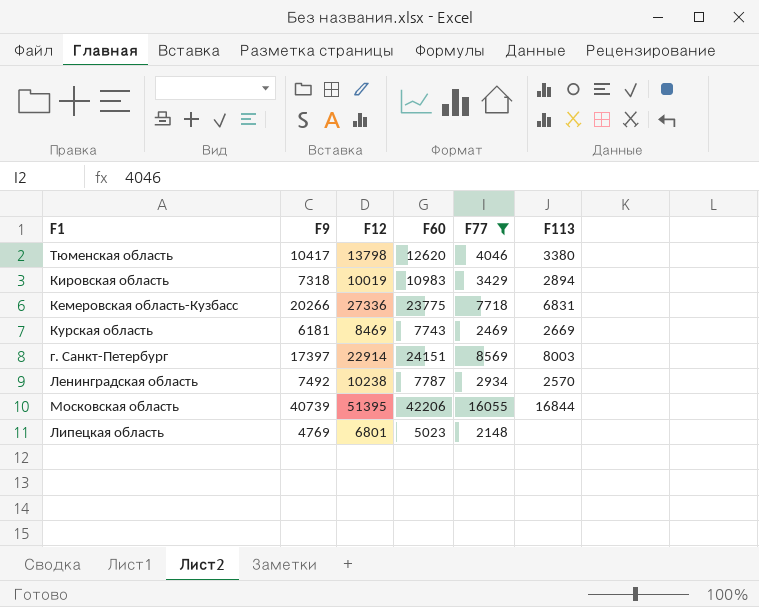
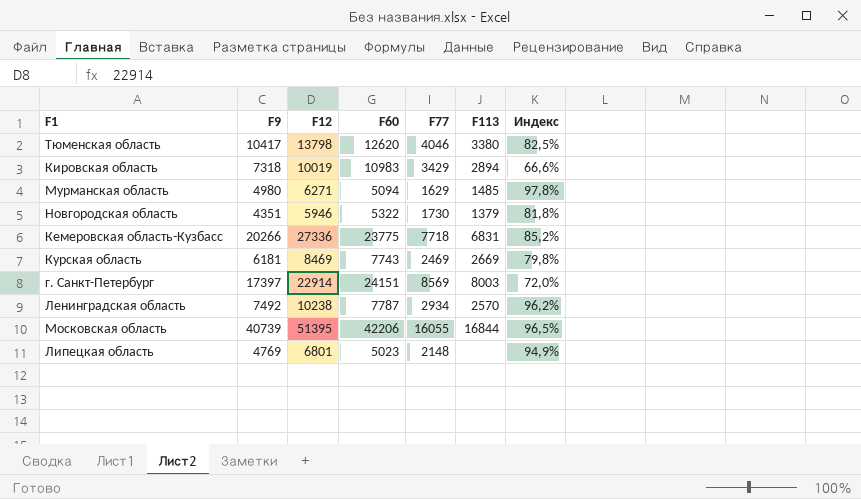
filter: F77 >= 2148 -> none
column Индекс | formula: none -> [F9] / [F60]

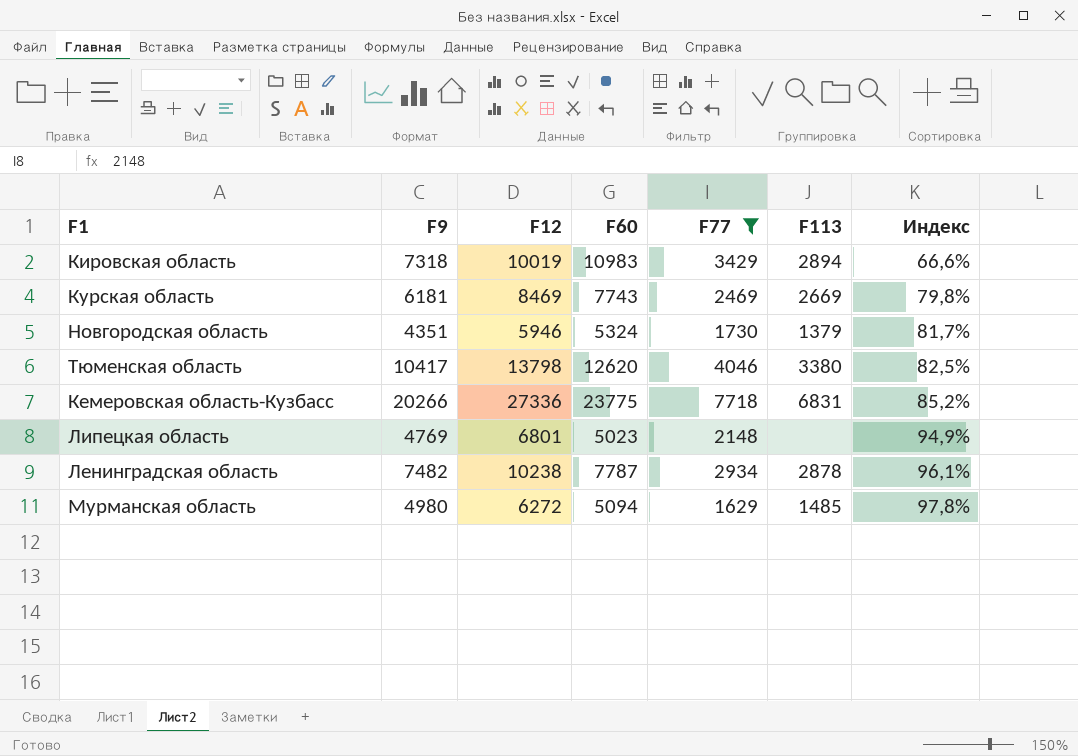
filter: none -> F77 <= 7718
row order: none -> Индекс ascending
Новгородская область | F60: 5322 -> 5324
Новгородская область | Индекс: 81,8% -> 81,7%
Ленинградская область | F9: 7492 -> 7482
Ленинградская область | F113: 2570 -> 2878
Ленинградская область | Индекс: 96,2% -> 96,1%
Мурманская область | F12: 6271 -> 6272

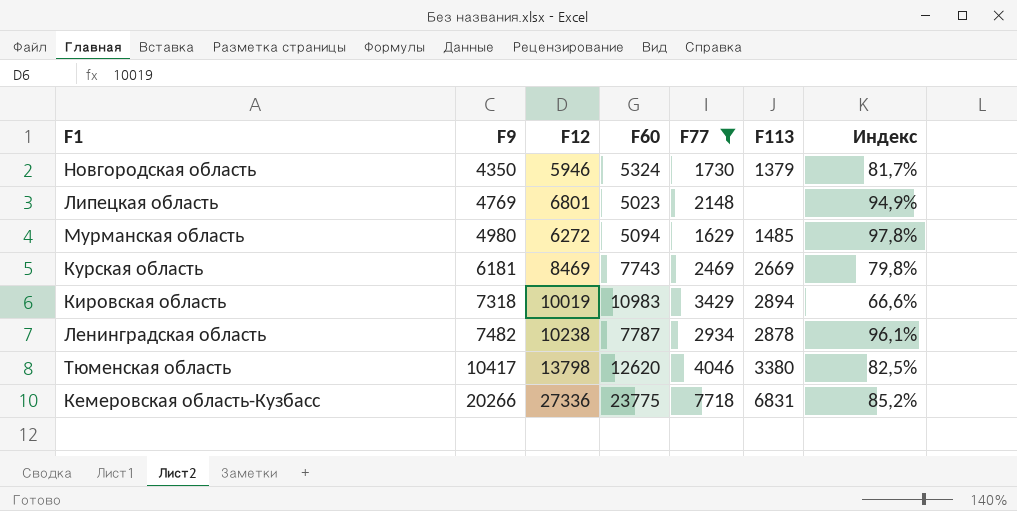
row order: Индекс ascending -> F9 ascending
Новгородская область | F9: 4351 -> 4350

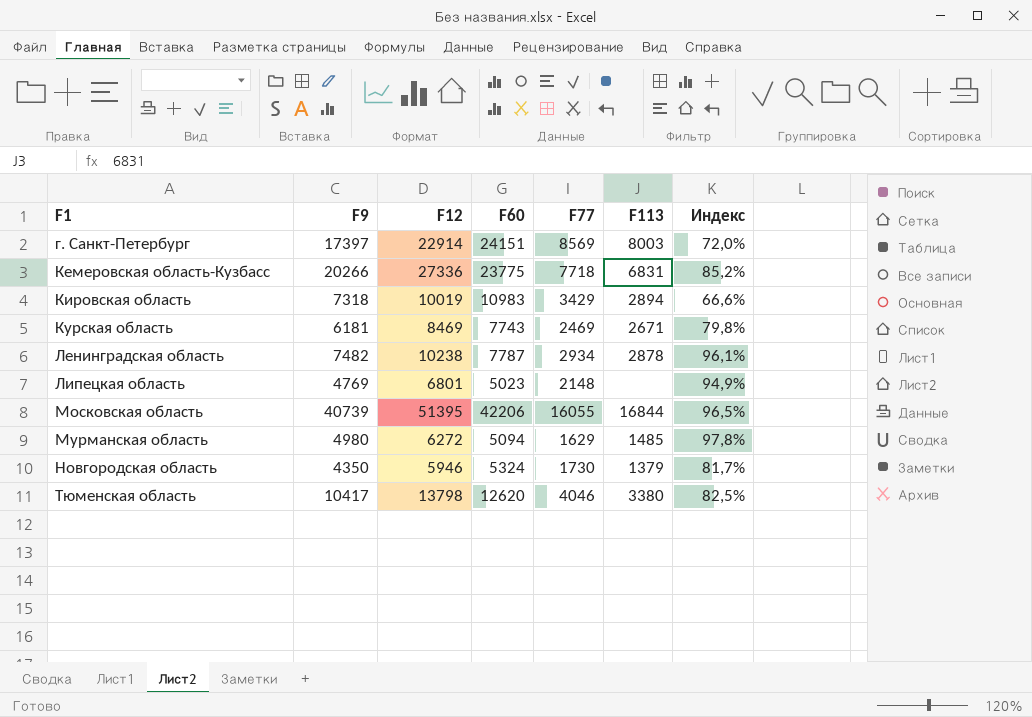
filter: F77 <= 7718 -> none
row order: F9 ascending -> F1 ascending
Курская область | F113: 2669 -> 2671

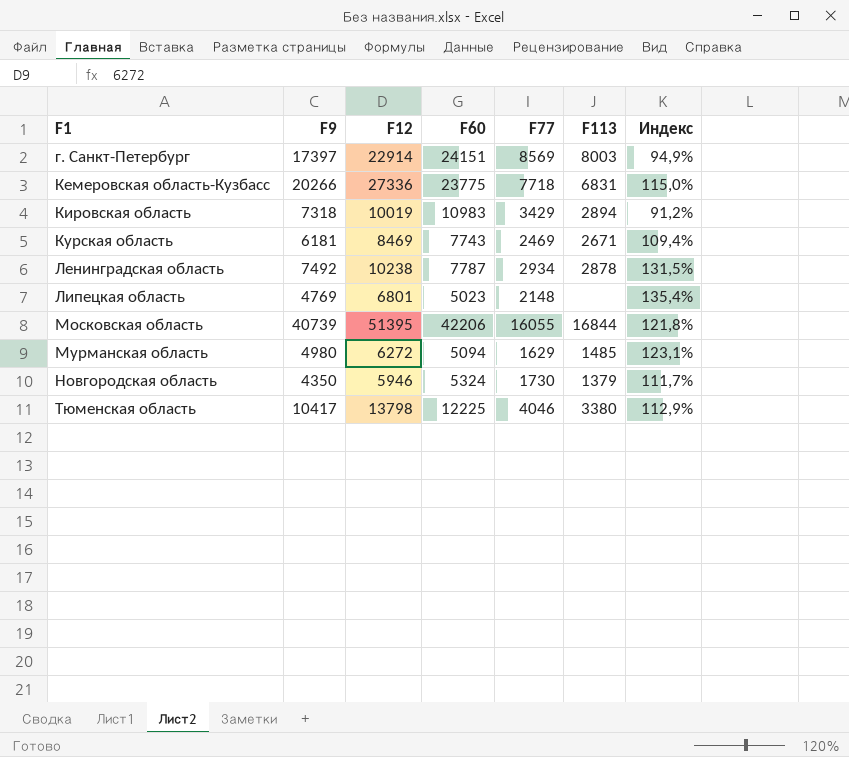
column Индекс | formula: [F9] / [F60] -> [F12] / [F60]
Ленинградская область | F9: 7482 -> 7492
Тюменская область | F60: 12620 -> 12225

